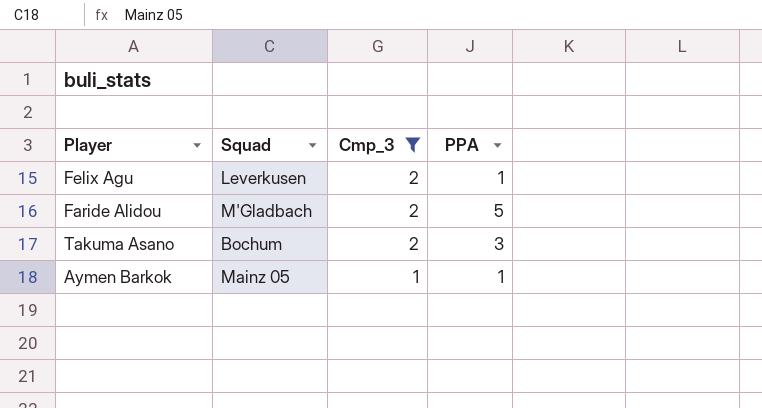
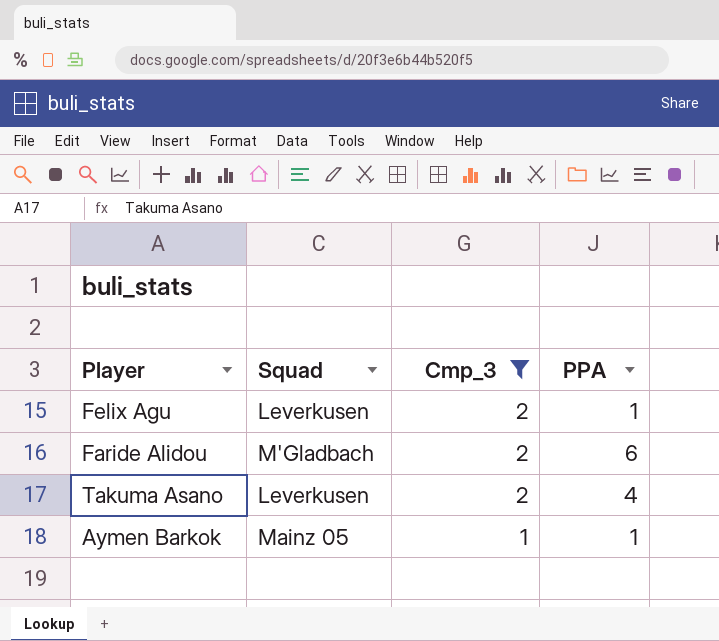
Faride Alidou | PPA: 5 -> 6
Takuma Asano | Squad: Bochum -> Leverkusen
Takuma Asano | PPA: 3 -> 4

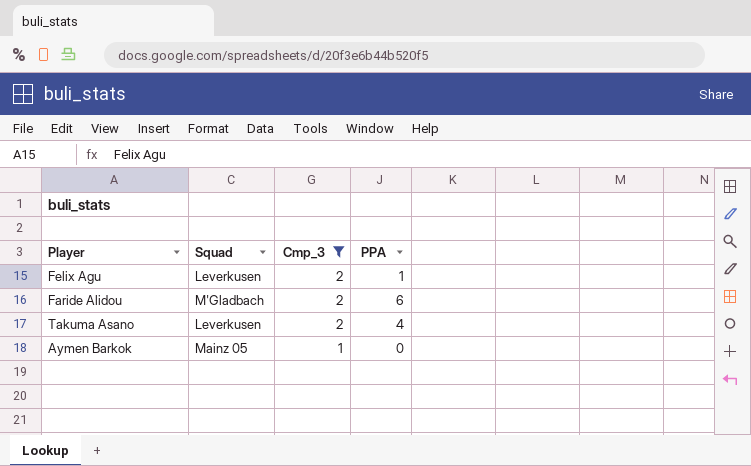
Aymen Barkok | PPA: 1 -> 0

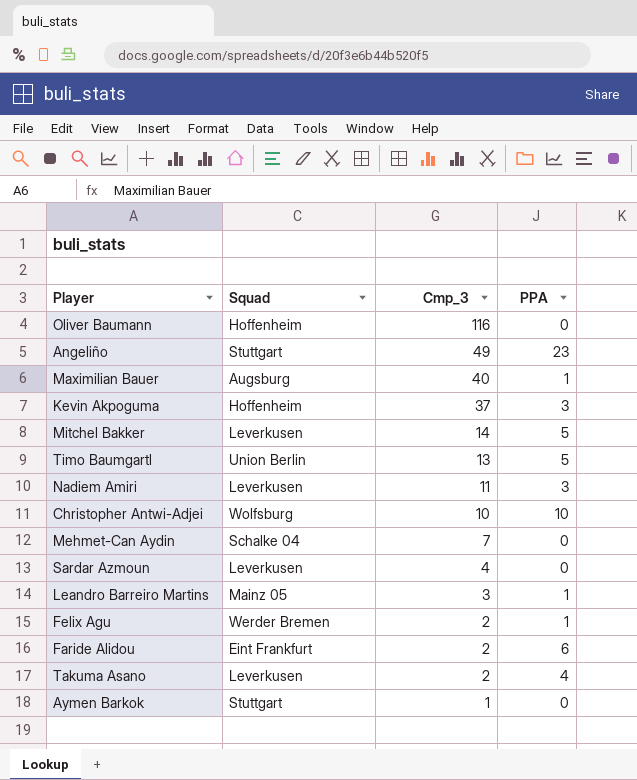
filter: Cmp_3 <= 2 -> none
Felix Agu | Squad: Leverkusen -> Werder Bremen
Faride Alidou | Squad: M'Gladbach -> Eint Frankfurt
Aymen Barkok | Squad: Mainz 05 -> Stuttgart

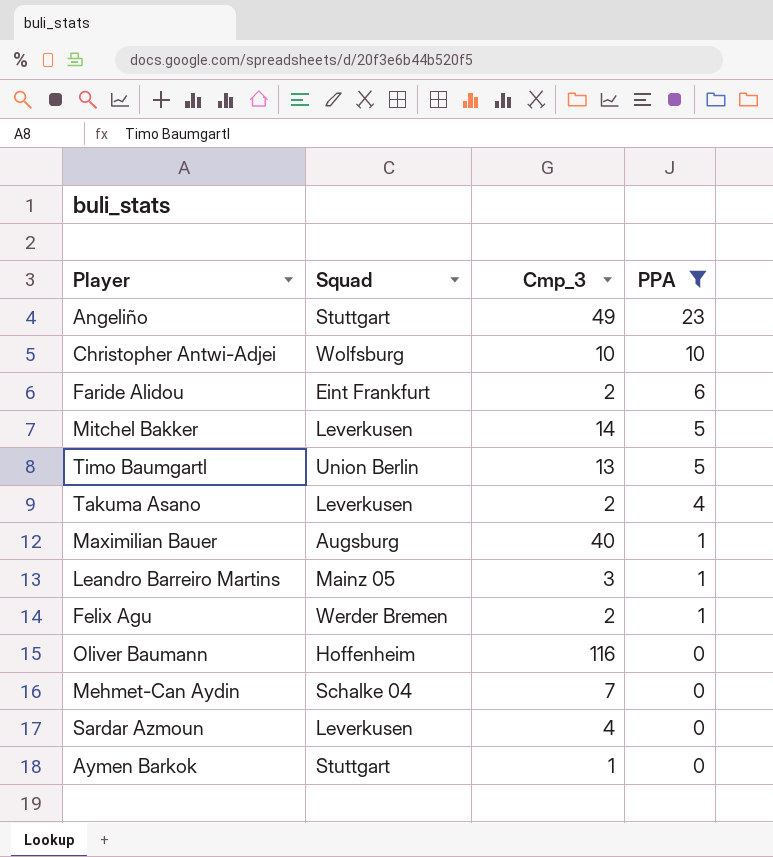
filter: none -> PPA != 3
row order: Cmp_3 descending -> PPA descending

